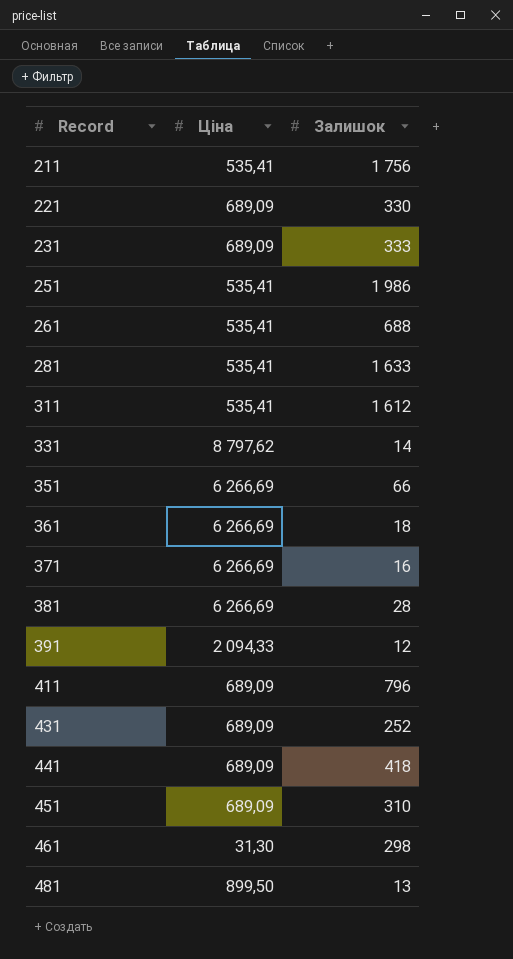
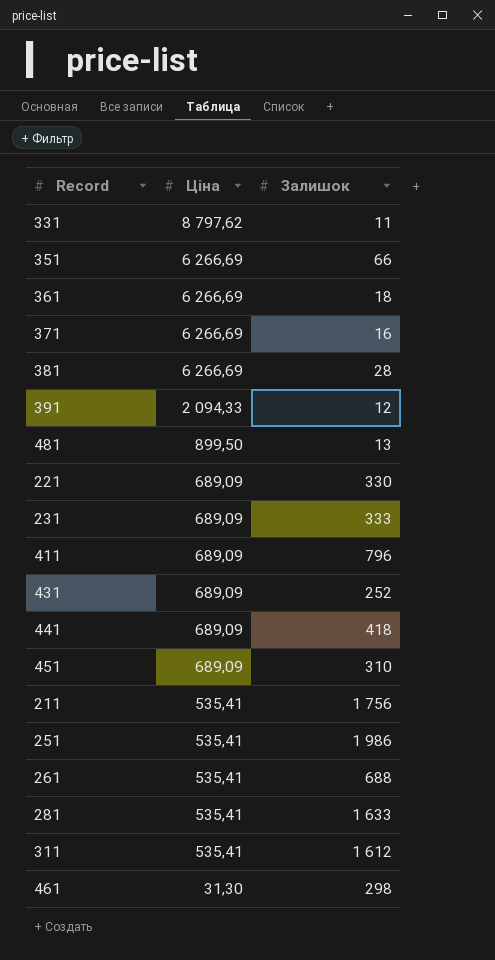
row order: Record ascending -> Ціна descending
331 | Залишок: 14 -> 11

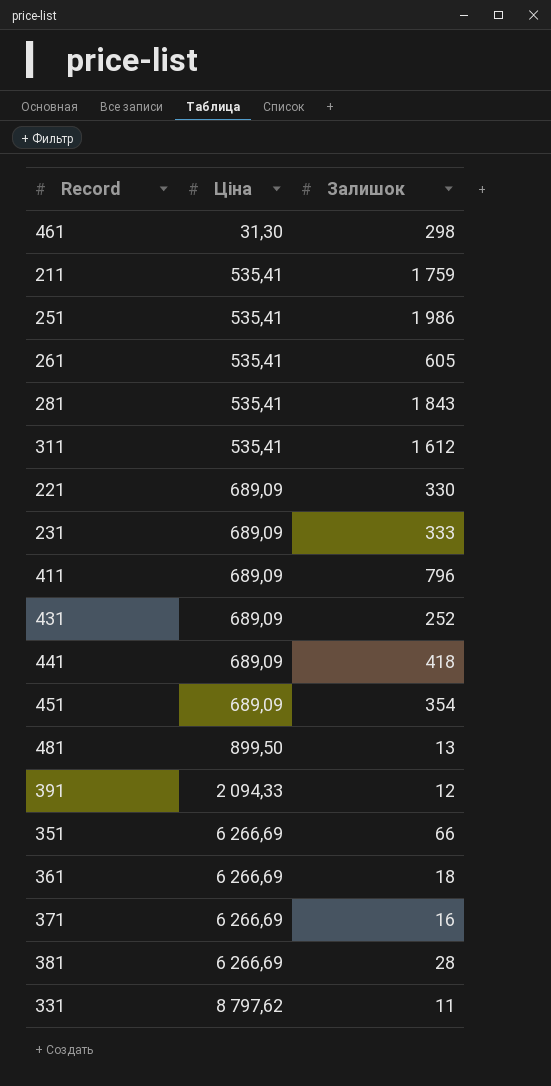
row order: Ціна descending -> Ціна ascending
211 | Залишок: 1 756 -> 1 759
261 | Залишок: 688 -> 605
281 | Залишок: 1 633 -> 1 843
451 | Залишок: 310 -> 354

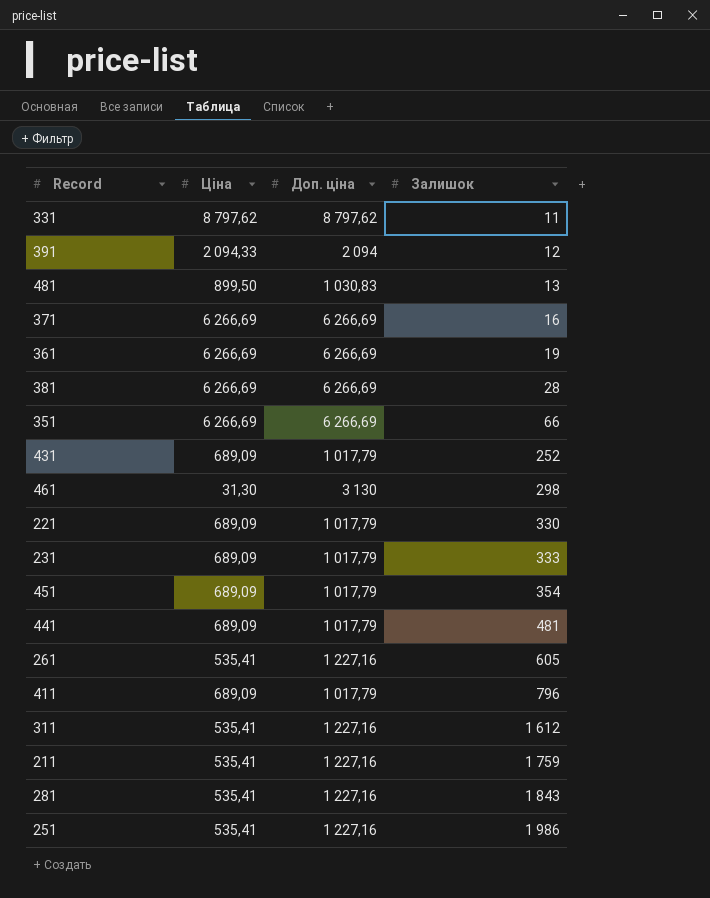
row order: Ціна ascending -> Залишок ascending
column Доп. ціна | position: none -> 3
361 | Залишок: 18 -> 19
441 | Залишок: 418 -> 481

